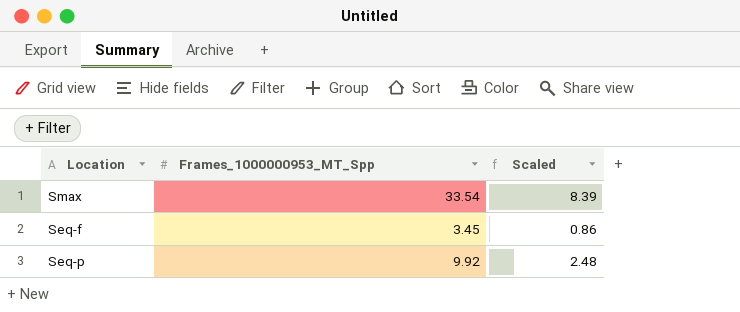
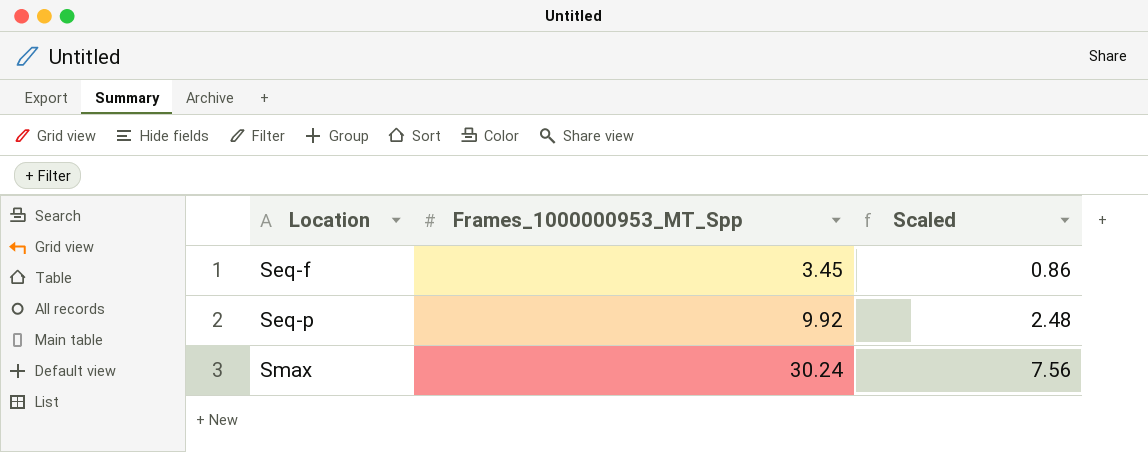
row order: none -> Location ascending
Smax | Frames_1000000953_MT_Spp: 33.54 -> 30.24
Smax | Scaled: 8.39 -> 7.56

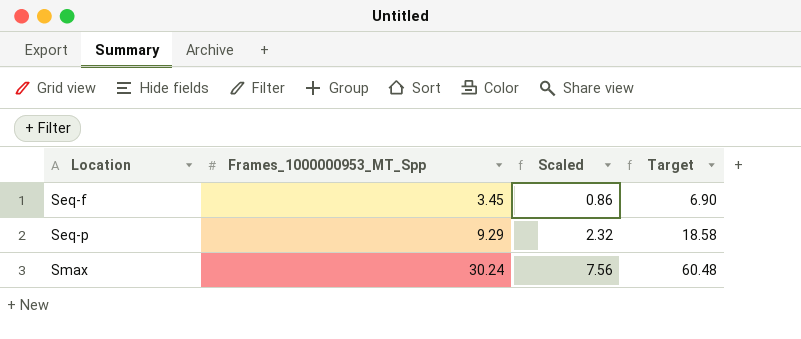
column Target | formula: none -> [Frames_1000000953_MT_Spp] * 2
Seq-p | Frames_1000000953_MT_Spp: 9.92 -> 9.29
Seq-p | Scaled: 2.48 -> 2.32

